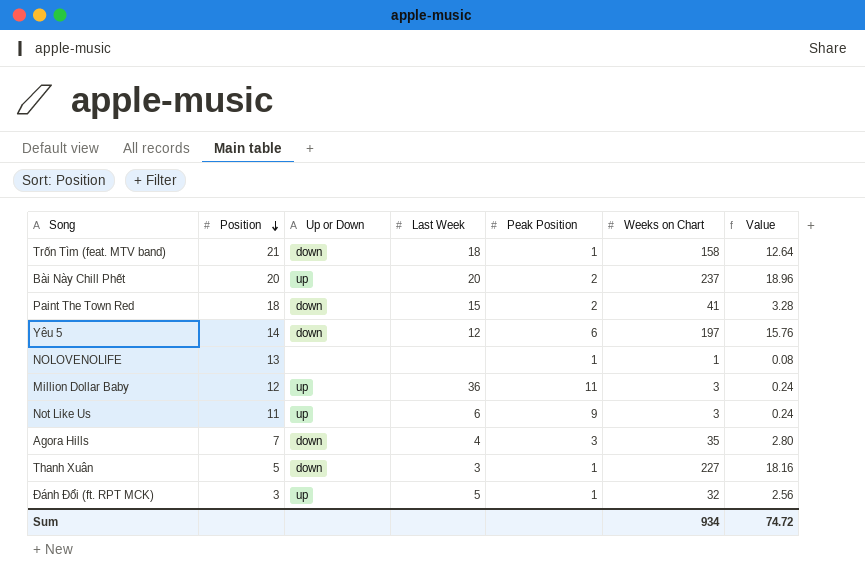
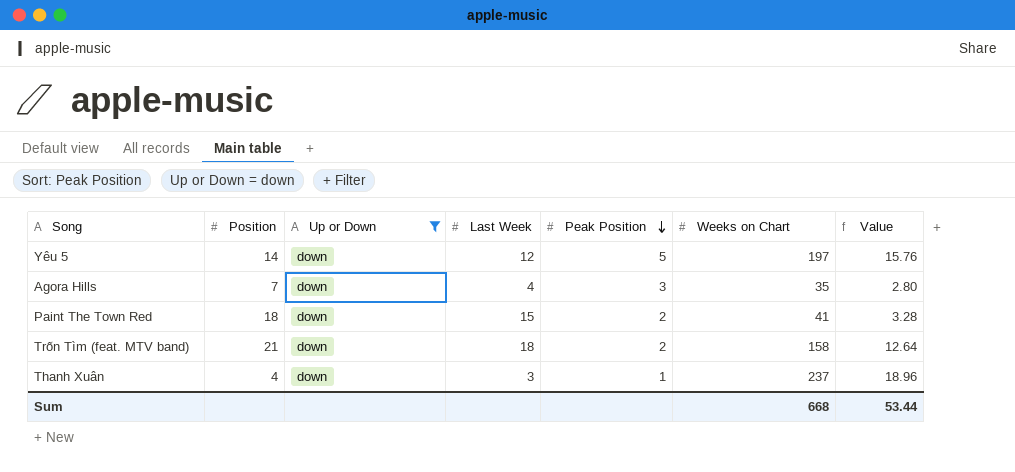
filter: none -> Up or Down = down
row order: Position descending -> Peak Position descending
Yêu 5 | Peak Position: 6 -> 5
Trốn Tìm (feat. MTV band) | Peak Position: 1 -> 2
Thanh Xuân | Position: 5 -> 4
Thanh Xuân | Weeks on Chart: 227 -> 237
Thanh Xuân | Value: 18.16 -> 18.96
Sum | Weeks on Chart: 934 -> 668
Sum | Value: 74.72 -> 53.44

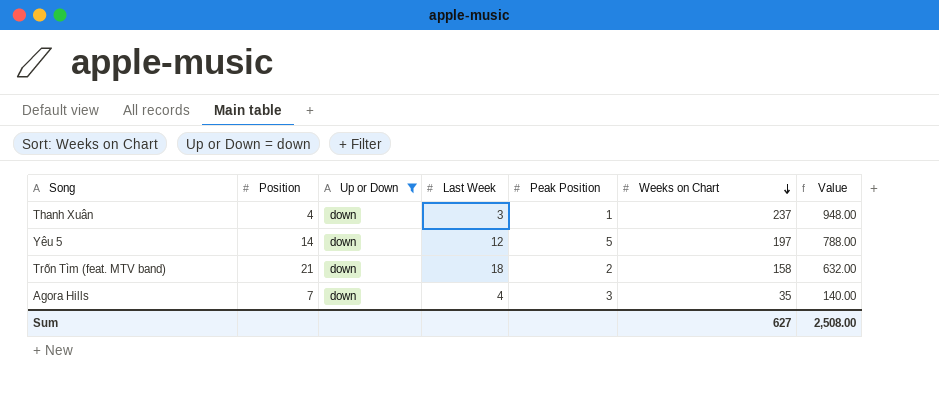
row order: Peak Position descending -> Weeks on Chart descending
column Value | formula: [Weeks on Chart] * 0.08 -> [Weeks on Chart] * 4
row Paint The Town Red: 18 | down | 15 | 2 | 41 | 3.28 -> none
Sum | Weeks on Chart: 668 -> 627
Sum | Value: 53.44 -> 2,508.00

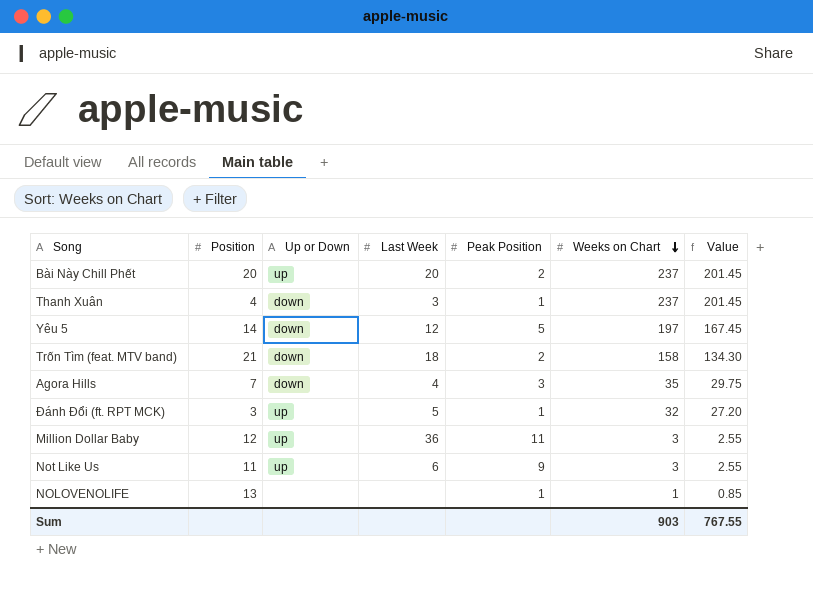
filter: Up or Down = down -> none
column Value | formula: [Weeks on Chart] * 4 -> [Weeks on Chart] * 0.85
Sum | Weeks on Chart: 627 -> 903
Sum | Value: 2,508.00 -> 767.55

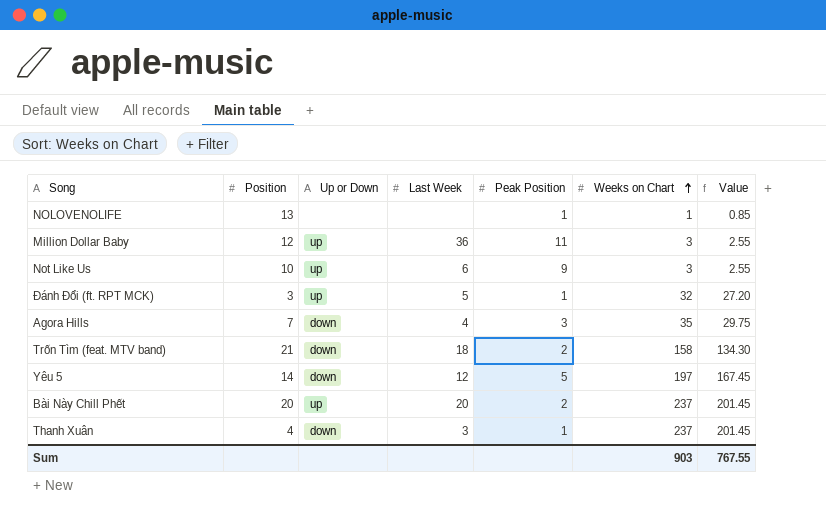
row order: Weeks on Chart descending -> Weeks on Chart ascending
Not Like Us | Position: 11 -> 10

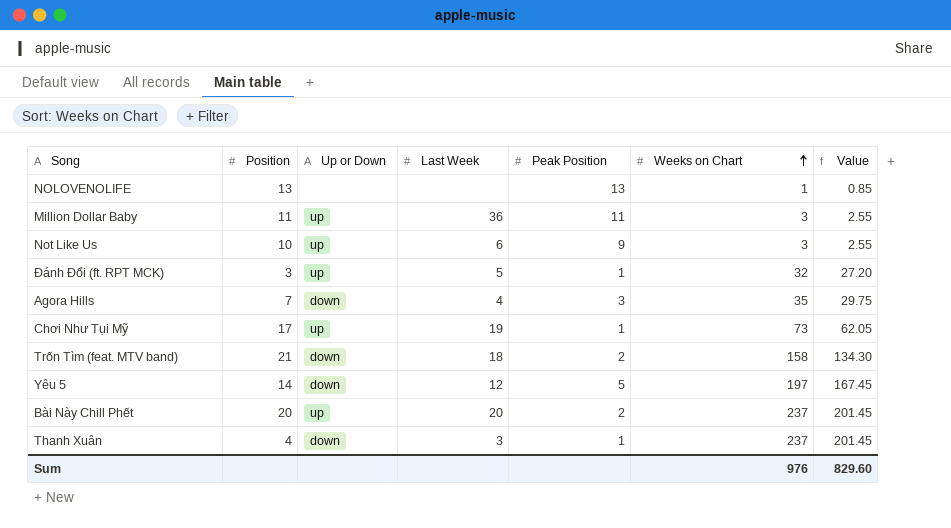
NOLOVENOLIFE | Peak Position: 1 -> 13
Million Dollar Baby | Position: 12 -> 11
row Chơi Như Tụi Mỹ: none -> 17 | up | 19 | 1 | 73 | 62.05
Sum | Weeks on Chart: 903 -> 976
Sum | Value: 767.55 -> 829.60

